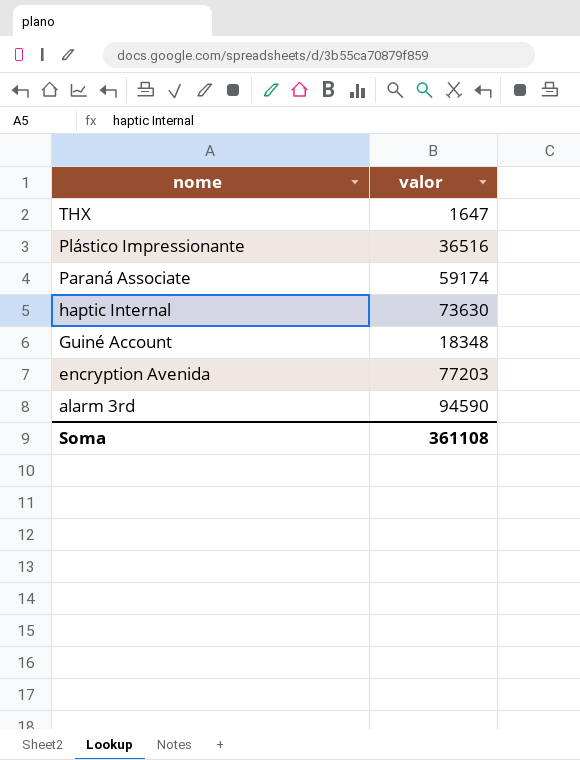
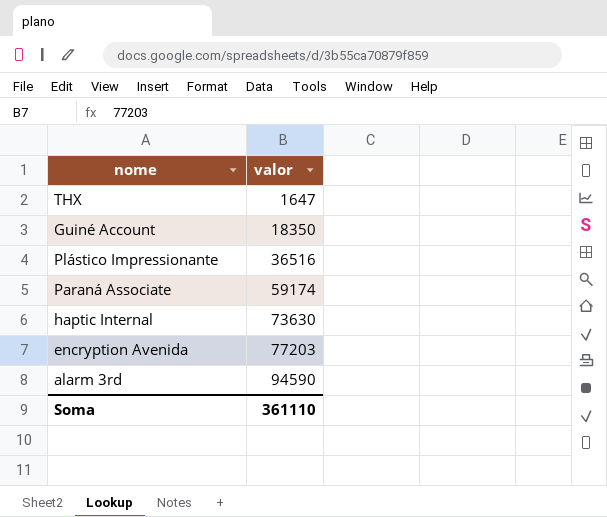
row order: nome descending -> valor ascending
Guiné Account | valor: 18348 -> 18350
Soma | valor: 361108 -> 361110

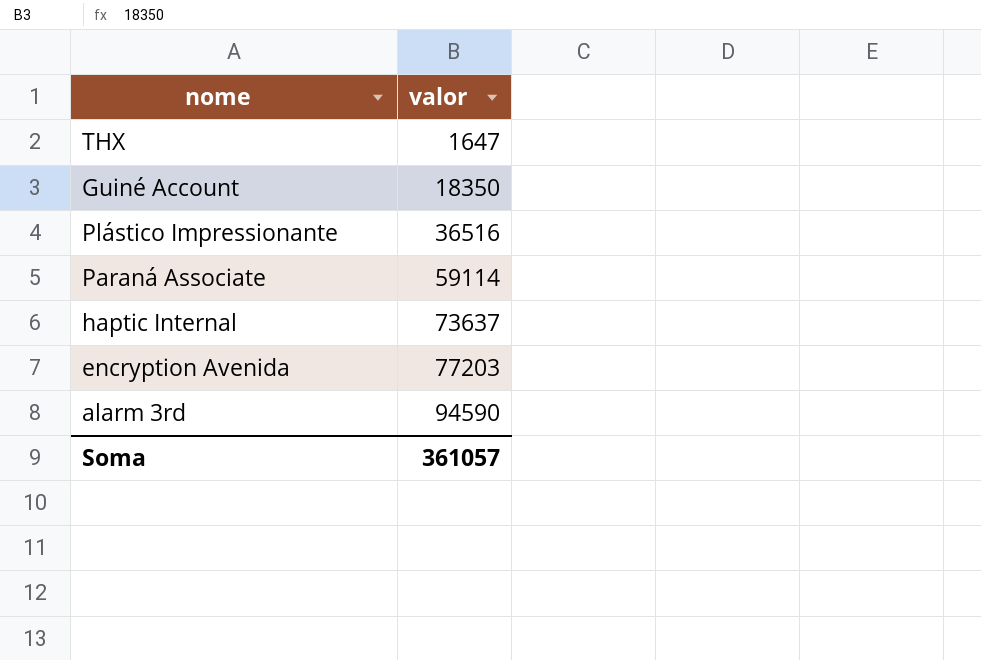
Paraná Associate | valor: 59174 -> 59114
haptic Internal | valor: 73630 -> 73637
Soma | valor: 361110 -> 361057

